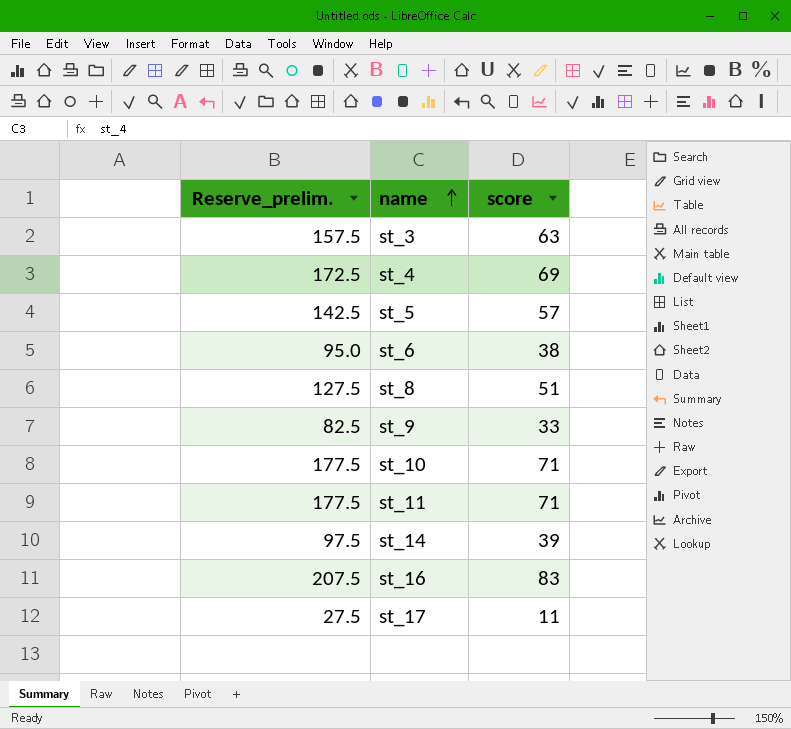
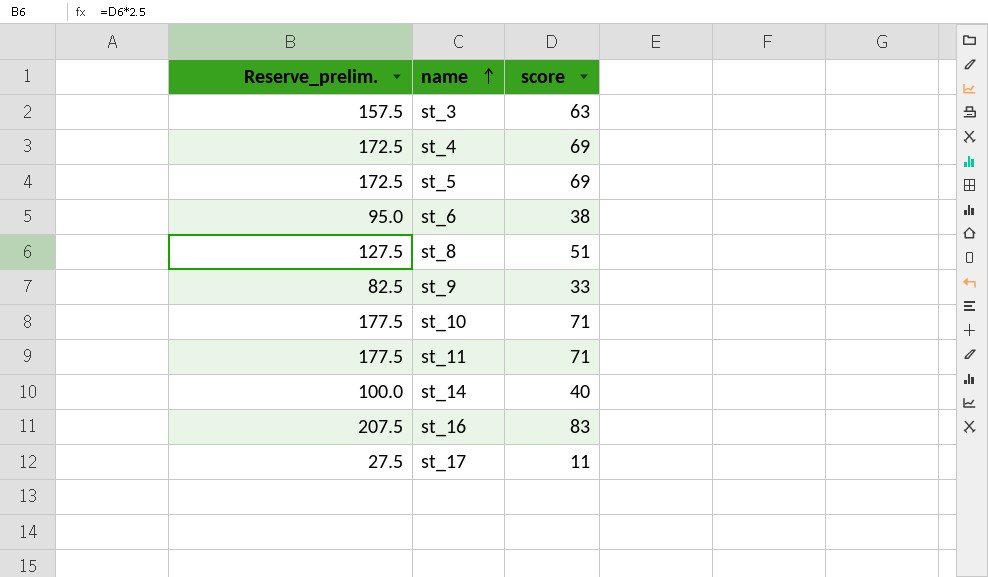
st_5 | Reserve_prelim.: 142.5 -> 172.5
st_5 | score: 57 -> 69
st_14 | Reserve_prelim.: 97.5 -> 100.0
st_14 | score: 39 -> 40

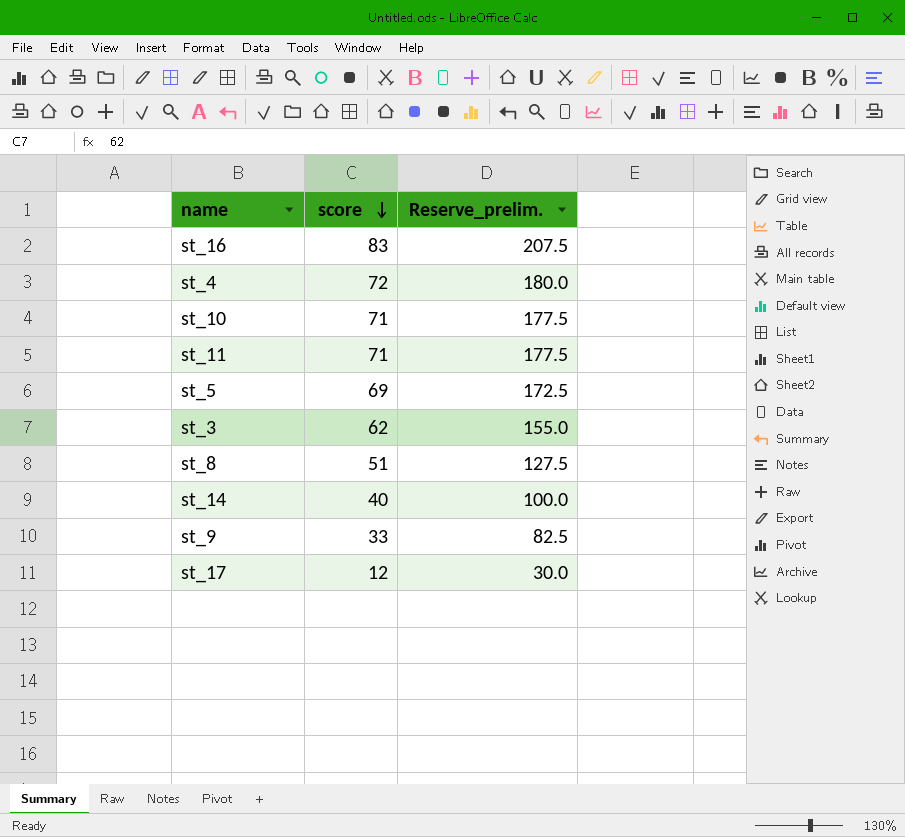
row order: name ascending -> score descending
column Reserve_prelim. | position: 1 -> 3
row st_6: 95.0 | 38 -> none
st_4 | score: 69 -> 72
st_4 | Reserve_prelim.: 172.5 -> 180.0
st_3 | score: 63 -> 62
st_3 | Reserve_prelim.: 157.5 -> 155.0
st_17 | score: 11 -> 12
st_17 | Reserve_prelim.: 27.5 -> 30.0

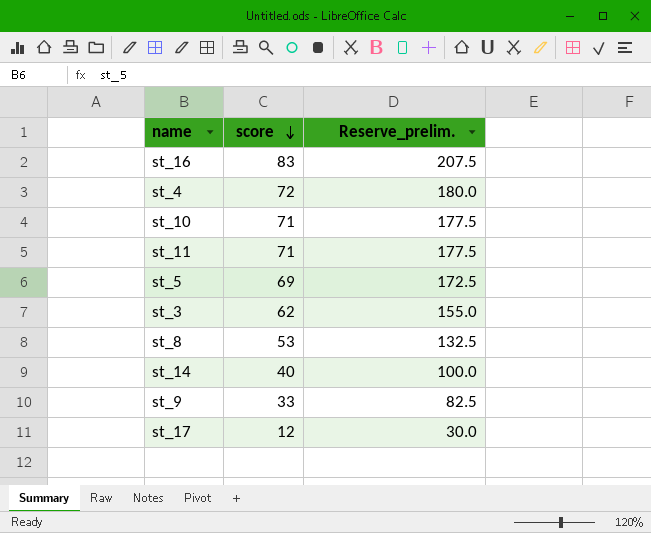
st_8 | score: 51 -> 53
st_8 | Reserve_prelim.: 127.5 -> 132.5

